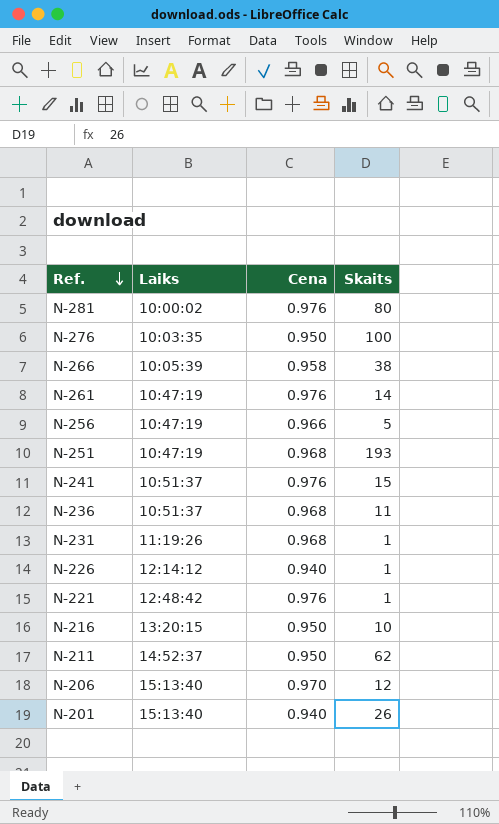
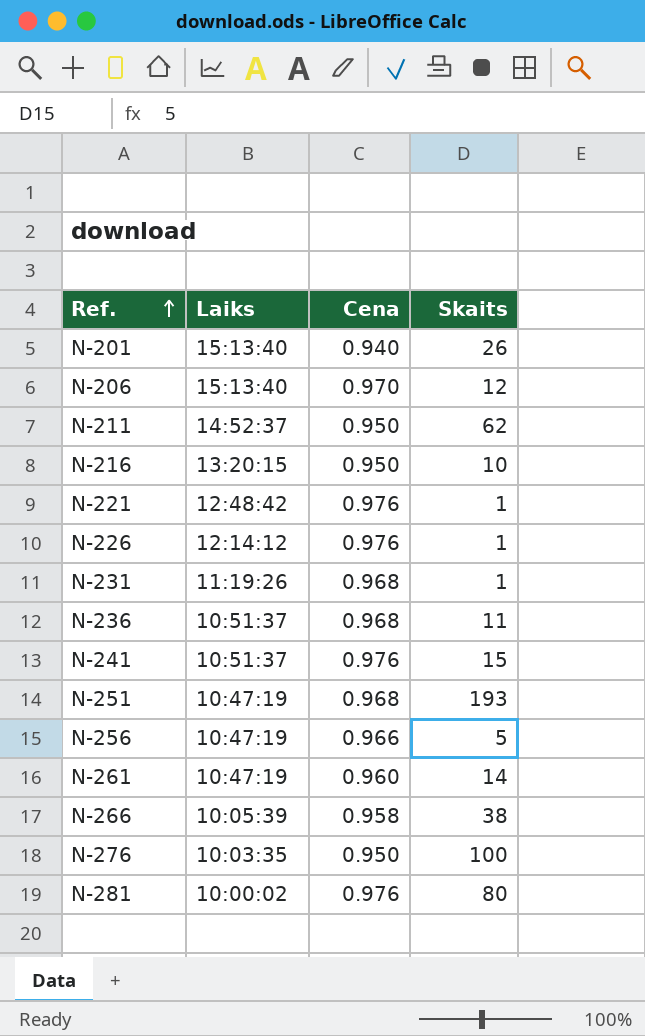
row order: Ref. descending -> Ref. ascending
N-226 | Cena: 0.940 -> 0.976
N-261 | Cena: 0.976 -> 0.960

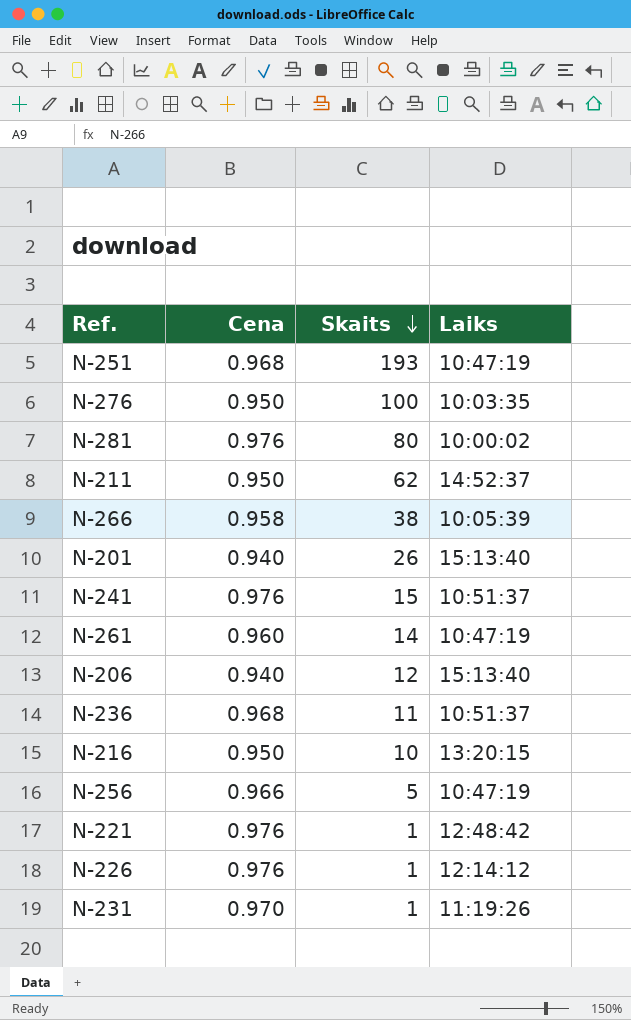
row order: Ref. ascending -> Skaits descending
column Laiks | position: 2 -> 4
N-206 | Cena: 0.970 -> 0.940
N-231 | Cena: 0.968 -> 0.970

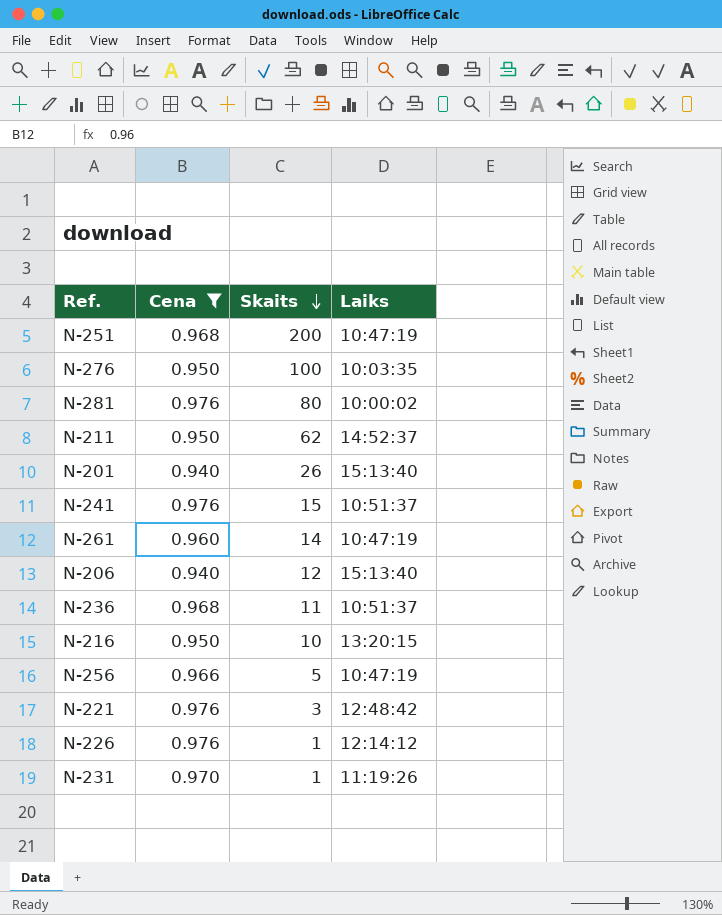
filter: none -> Cena != 0.958
N-251 | Skaits: 193 -> 200
N-221 | Skaits: 1 -> 3

